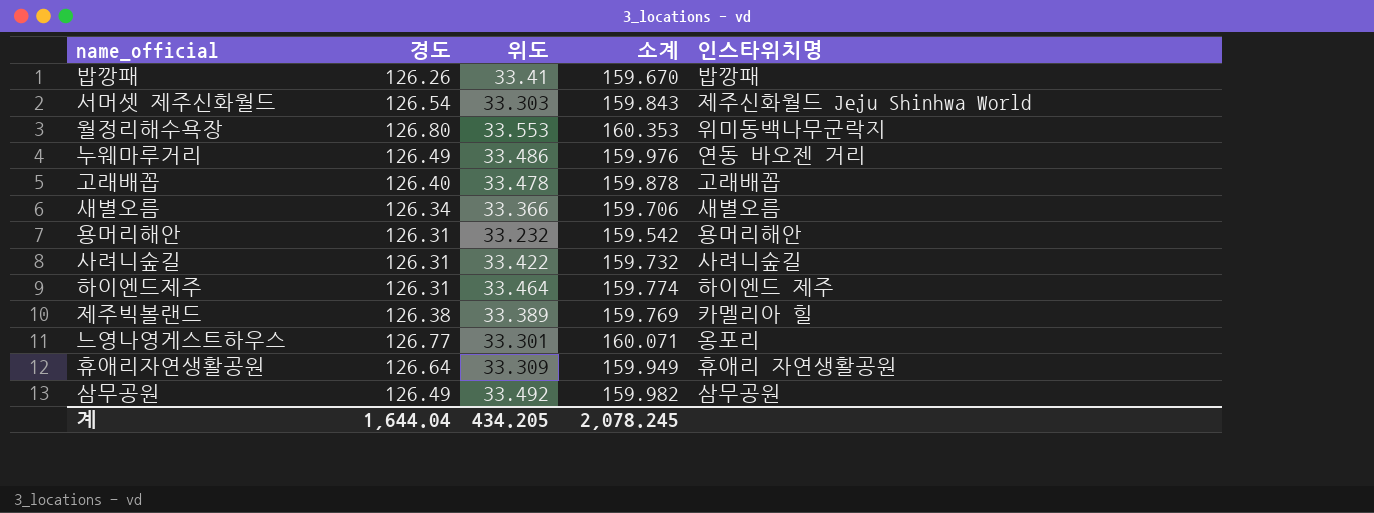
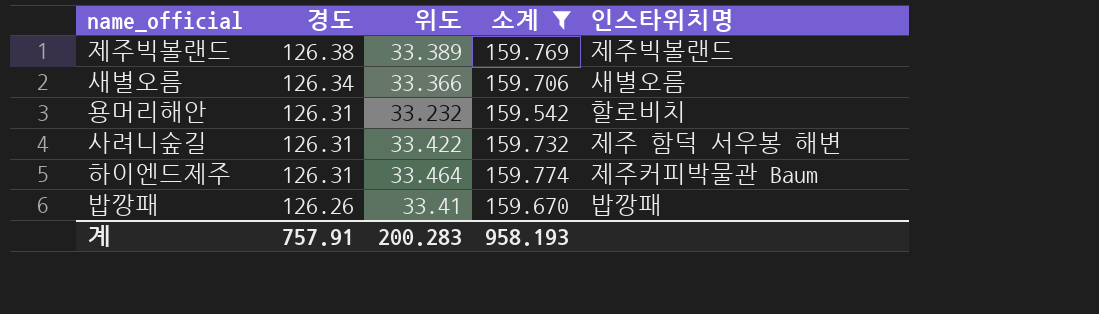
filter: none -> 소계 <= 159.774
row order: none -> 경도 descending
제주빅볼랜드 | 인스타위치명: 카멜리아 힐 -> 제주빅볼랜드
용머리해안 | 인스타위치명: 용머리해안 -> 할로비치
사려니숲길 | 인스타위치명: 사려니숲길 -> 제주 함덕 서우봉 해변
하이엔드제주 | 인스타위치명: 하이엔드 제주 -> 제주커피박물관 Baum
계 | 경도: 1,644.04 -> 757.91
계 | 위도: 434.205 -> 200.283
계 | 소계: 2,078.245 -> 958.193

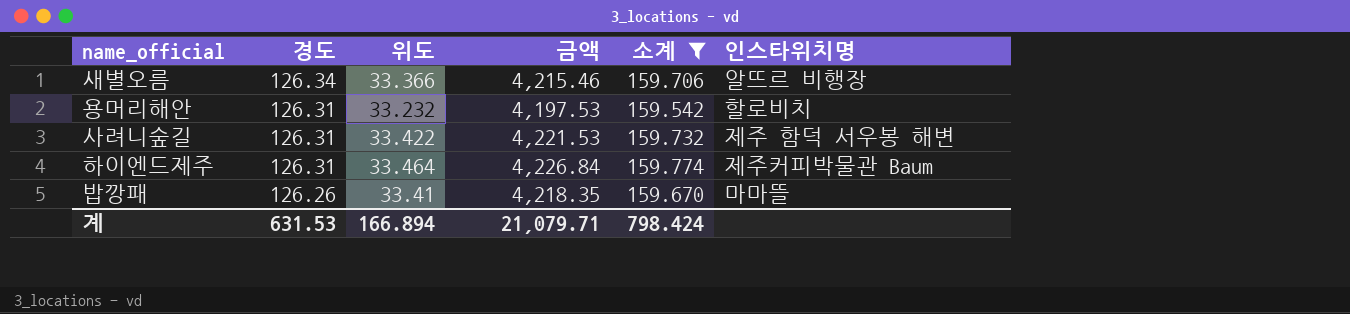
column 금액 | formula: none -> [경도] * [위도]
row 제주빅볼랜드: 126.38 | 33.389 | 159.769 | 제주빅볼랜드 -> none
새별오름 | 인스타위치명: 새별오름 -> 알뜨르 비행장
밥깡패 | 인스타위치명: 밥깡패 -> 마마뜰
계 | 경도: 757.91 -> 631.53
계 | 위도: 200.283 -> 166.894
계 | 소계: 958.193 -> 798.424

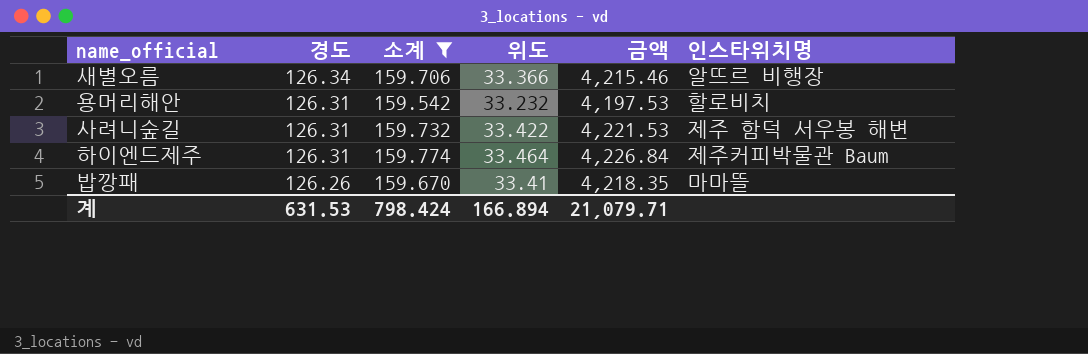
column 소계 | position: 5 -> 3

